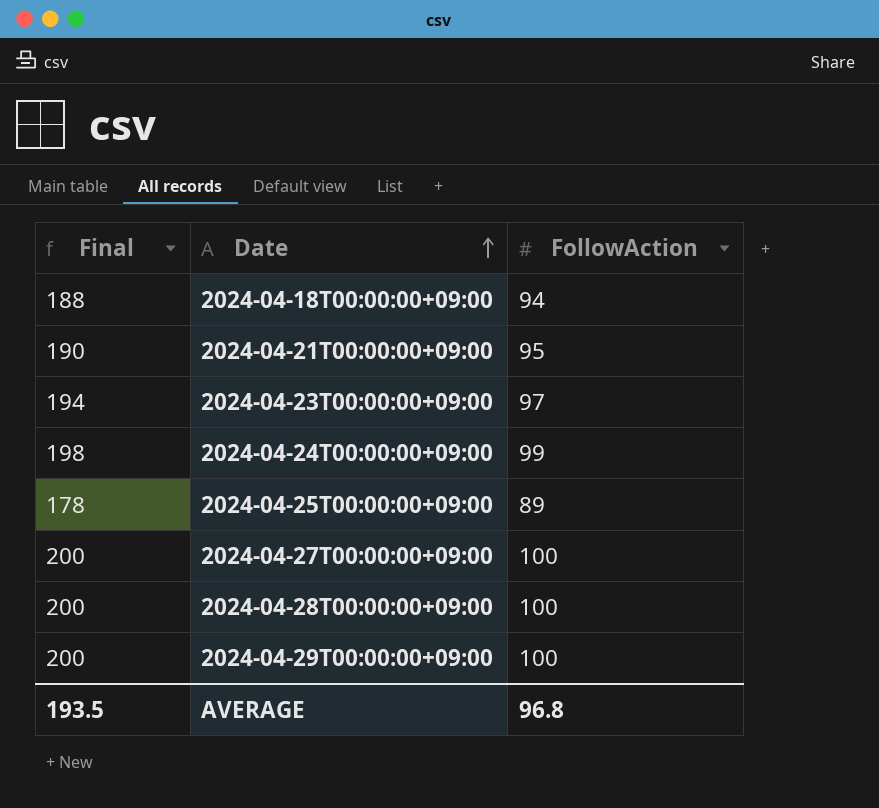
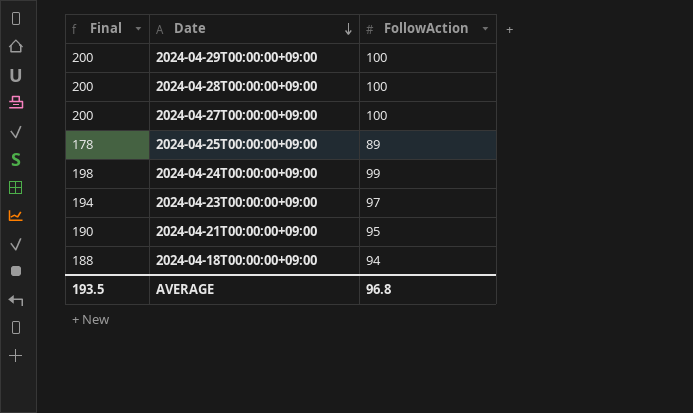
row order: Date ascending -> Date descending

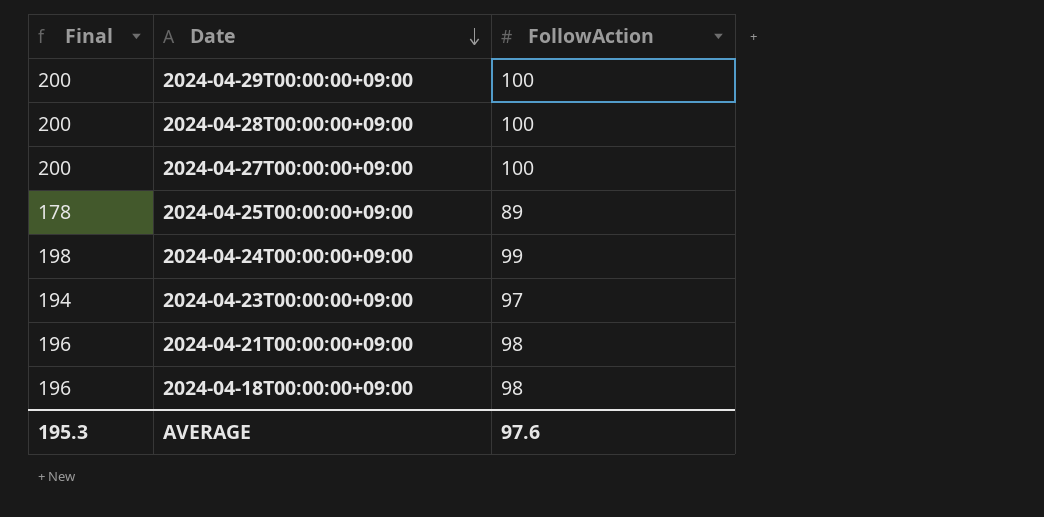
2024-04-21T00:00:00+09:00 | Final: 190 -> 196
2024-04-21T00:00:00+09:00 | FollowAction: 95 -> 98
2024-04-18T00:00:00+09:00 | Final: 188 -> 196
2024-04-18T00:00:00+09:00 | FollowAction: 94 -> 98
AVERAGE | Final: 193.5 -> 195.3
AVERAGE | FollowAction: 96.8 -> 97.6

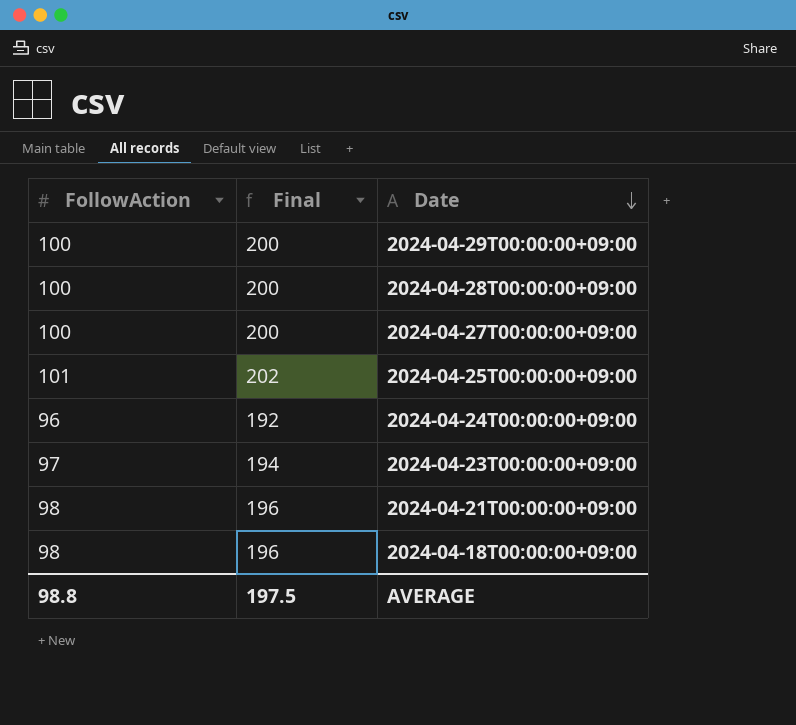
column FollowAction | position: 3 -> 1
2024-04-25T00:00:00+09:00 | FollowAction: 89 -> 101
2024-04-25T00:00:00+09:00 | Final: 178 -> 202
2024-04-24T00:00:00+09:00 | FollowAction: 99 -> 96
2024-04-24T00:00:00+09:00 | Final: 198 -> 192
AVERAGE | FollowAction: 97.6 -> 98.8
AVERAGE | Final: 195.3 -> 197.5

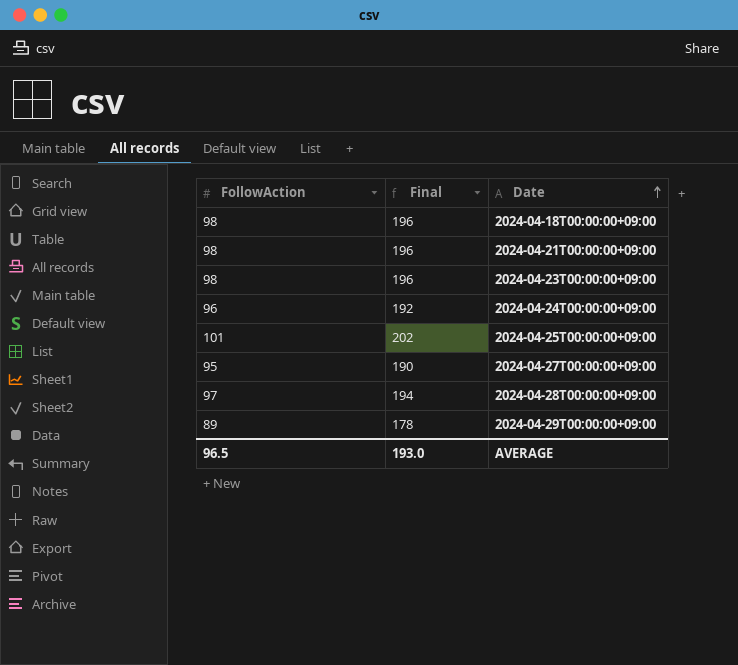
row order: Date descending -> Date ascending
2024-04-23T00:00:00+09:00 | FollowAction: 97 -> 98
2024-04-23T00:00:00+09:00 | Final: 194 -> 196
2024-04-27T00:00:00+09:00 | FollowAction: 100 -> 95
2024-04-27T00:00:00+09:00 | Final: 200 -> 190
2024-04-28T00:00:00+09:00 | FollowAction: 100 -> 97
2024-04-28T00:00:00+09:00 | Final: 200 -> 194
2024-04-29T00:00:00+09:00 | FollowAction: 100 -> 89
2024-04-29T00:00:00+09:00 | Final: 200 -> 178
AVERAGE | FollowAction: 98.8 -> 96.5
AVERAGE | Final: 197.5 -> 193.0

